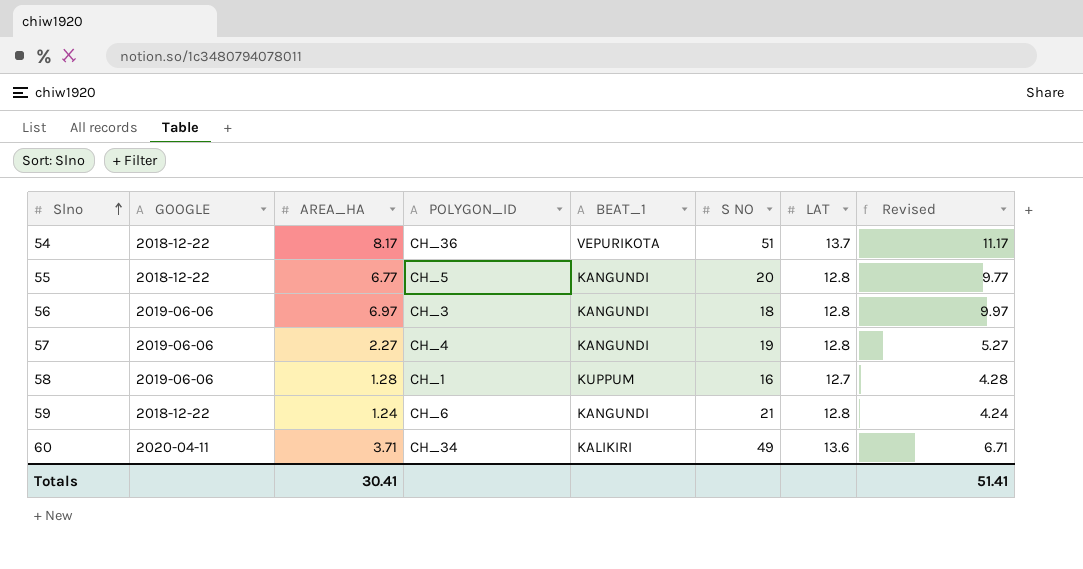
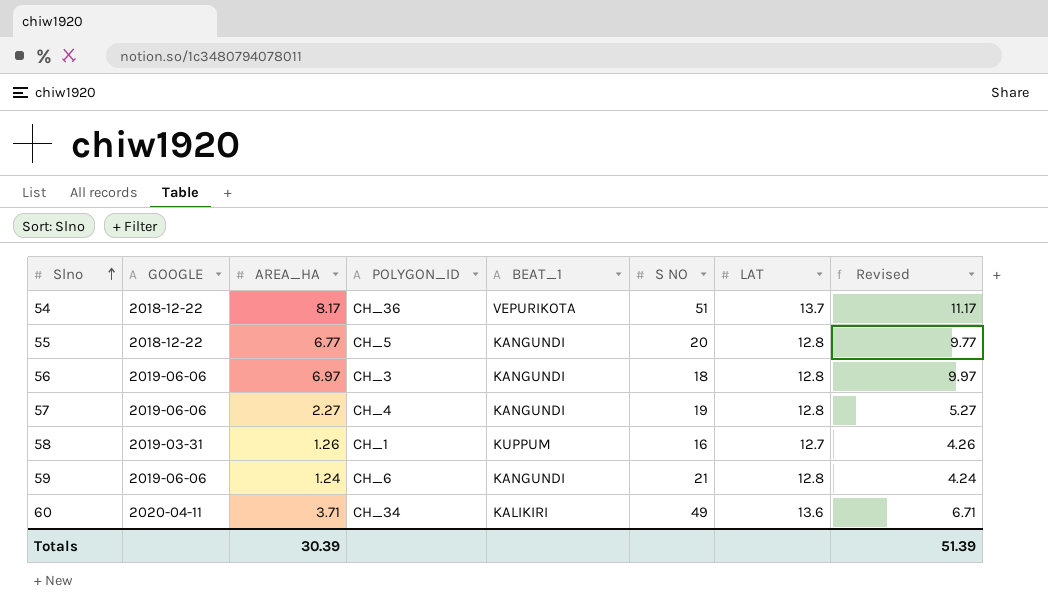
58 | GOOGLE: 2019-06-06 -> 2019-03-31
58 | AREA_HA: 1.28 -> 1.26
58 | Revised: 4.28 -> 4.26
59 | GOOGLE: 2018-12-22 -> 2019-06-06
Totals | AREA_HA: 30.41 -> 30.39
Totals | Revised: 51.41 -> 51.39

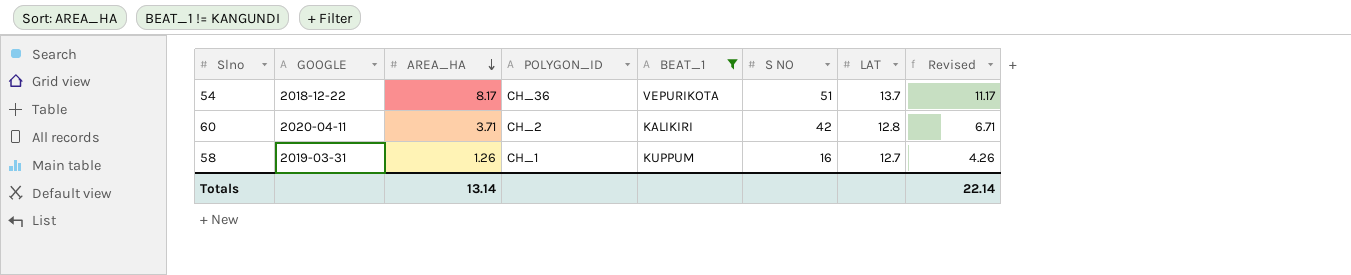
filter: none -> BEAT_1 != KANGUNDI
row order: Slno ascending -> AREA_HA descending
60 | POLYGON_ID: CH_34 -> CH_2
60 | S NO: 49 -> 42
60 | LAT: 13.6 -> 12.8
Totals | AREA_HA: 30.39 -> 13.14
Totals | Revised: 51.39 -> 22.14

